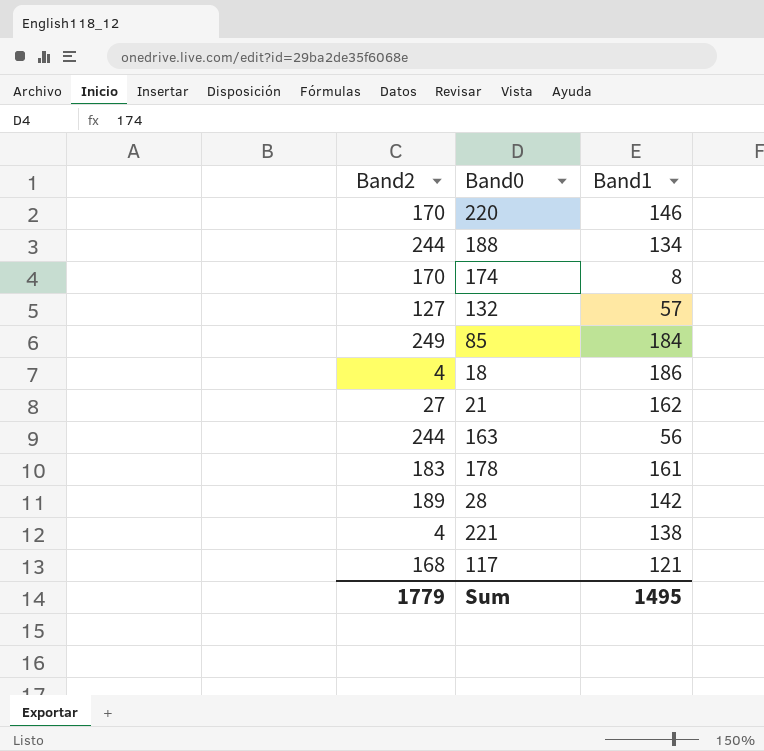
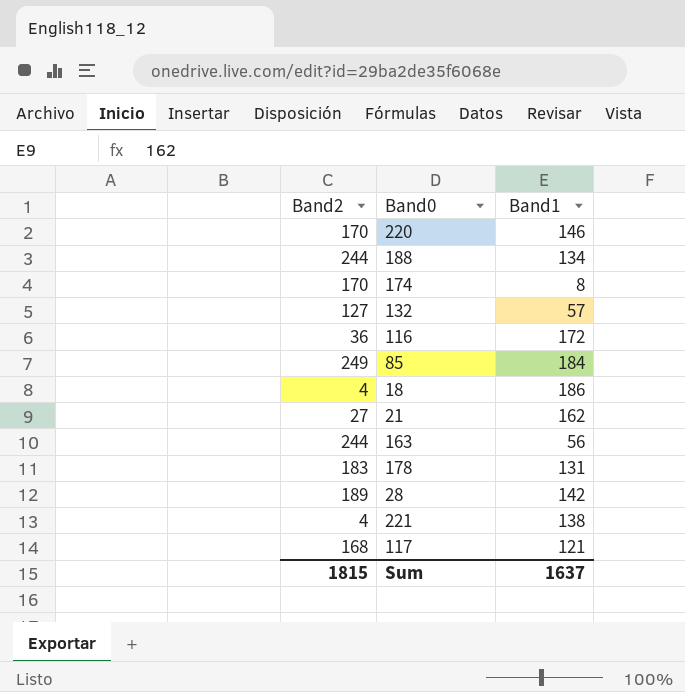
row 116: none -> 36 | 172
178 | Band1: 161 -> 131
Sum | Band2: 1779 -> 1815
Sum | Band1: 1495 -> 1637

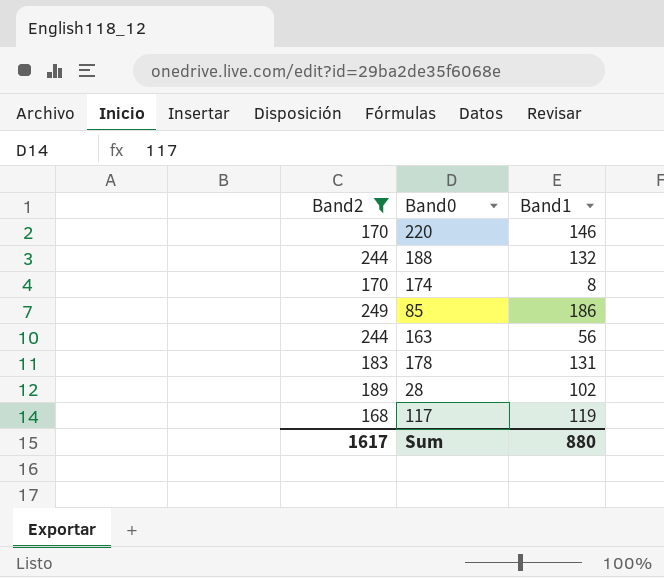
filter: none -> Band2 >= 168
188 | Band1: 134 -> 132
85 | Band1: 184 -> 186
28 | Band1: 142 -> 102
117 | Band1: 121 -> 119
Sum | Band2: 1815 -> 1617
Sum | Band1: 1637 -> 880

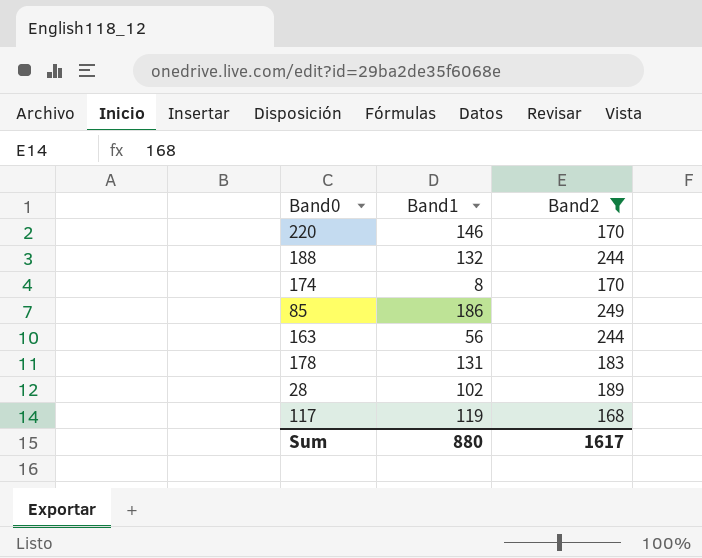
column Band2 | position: 1 -> 3

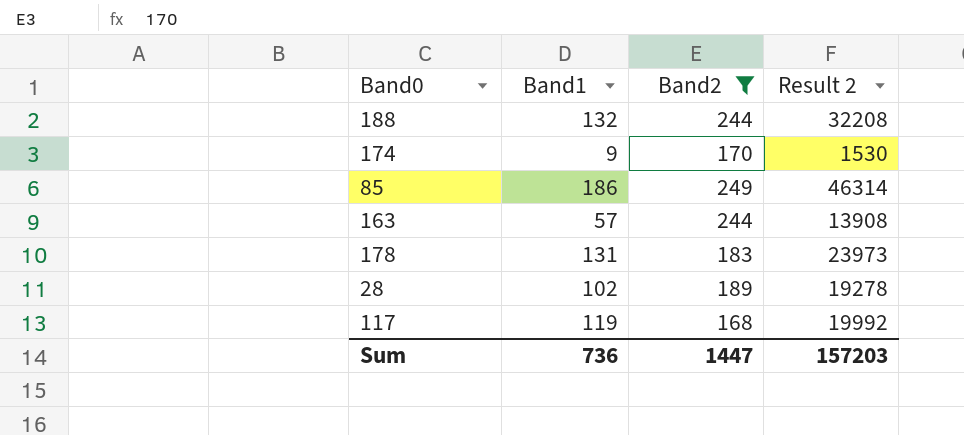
column Result 2 | formula: none -> [Band1] * [Band2]
row 220: 146 | 170 -> none
174 | Band1: 8 -> 9
163 | Band1: 56 -> 57
Sum | Band1: 880 -> 736
Sum | Band2: 1617 -> 1447

